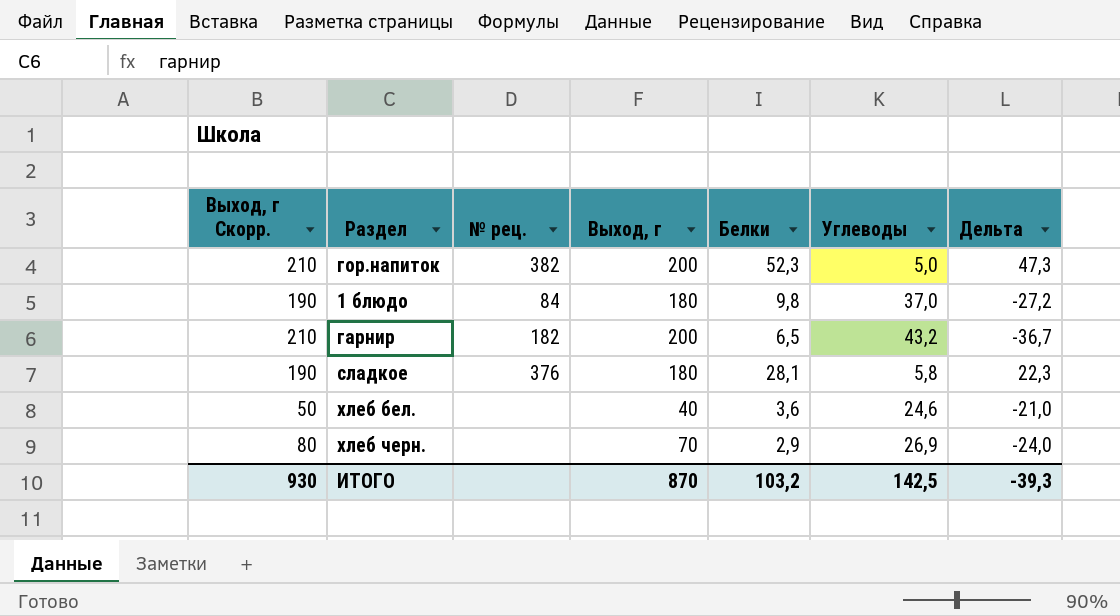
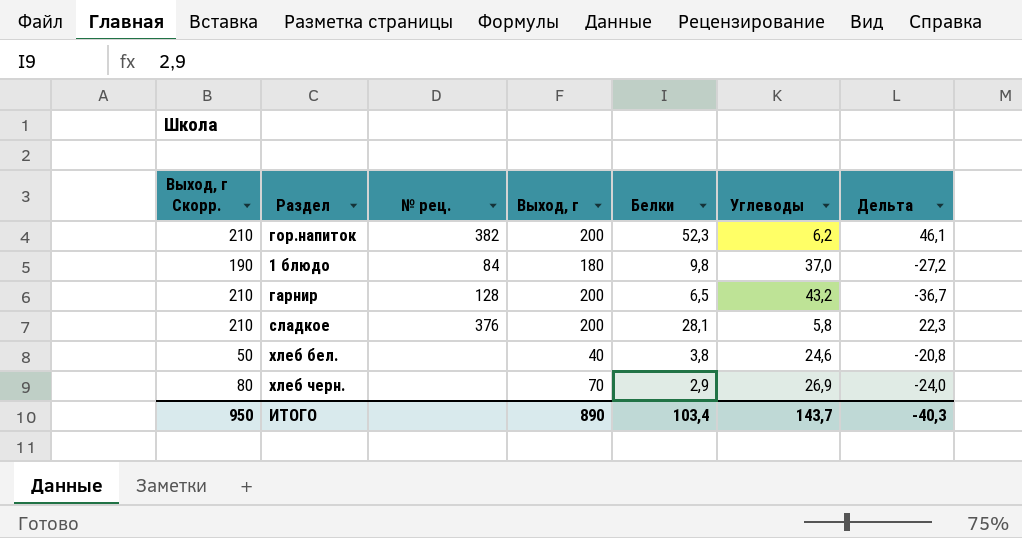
гор.напиток | Углеводы: 5,0 -> 6,2
гор.напиток | Дельта: 47,3 -> 46,1
гарнир | № рец.: 182 -> 128
сладкое | Выход, г Скорр.: 190 -> 210
сладкое | Выход, г: 180 -> 200
хлеб бел. | Белки: 3,6 -> 3,8
хлеб бел. | Дельта: -21,0 -> -20,8
ИТОГО | Выход, г Скорр.: 930 -> 950
ИТОГО | Выход, г: 870 -> 890
ИТОГО | Белки: 103,2 -> 103,4
ИТОГО | Углеводы: 142,5 -> 143,7
ИТОГО | Дельта: -39,3 -> -40,3

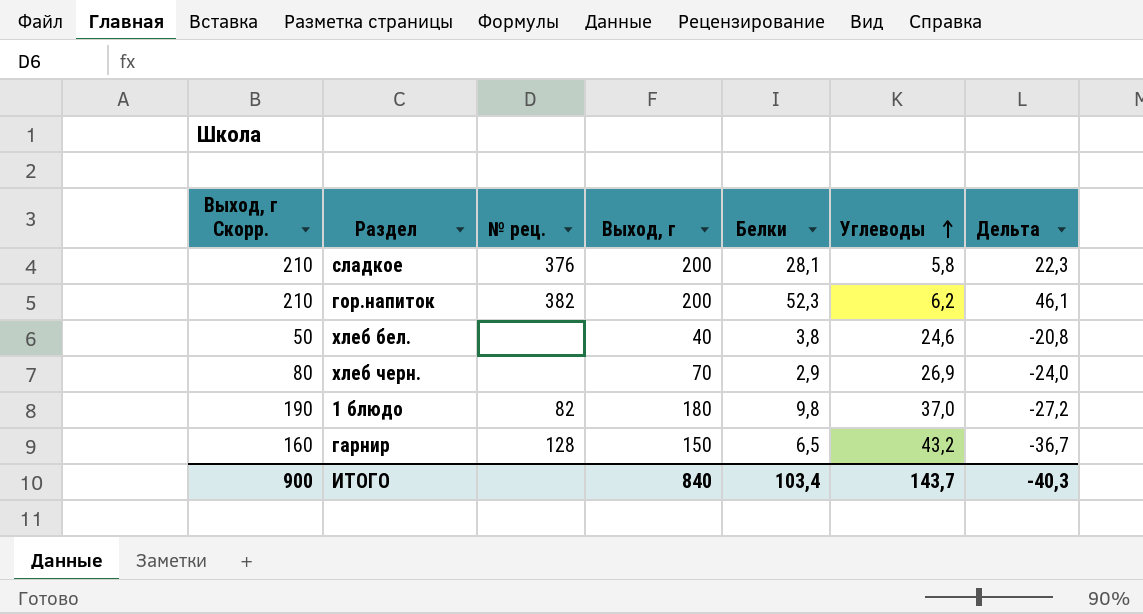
row order: none -> Углеводы ascending
1 блюдо | № рец.: 84 -> 82
гарнир | Выход, г Скорр.: 210 -> 160
гарнир | Выход, г: 200 -> 150
ИТОГО | Выход, г Скорр.: 950 -> 900
ИТОГО | Выход, г: 890 -> 840

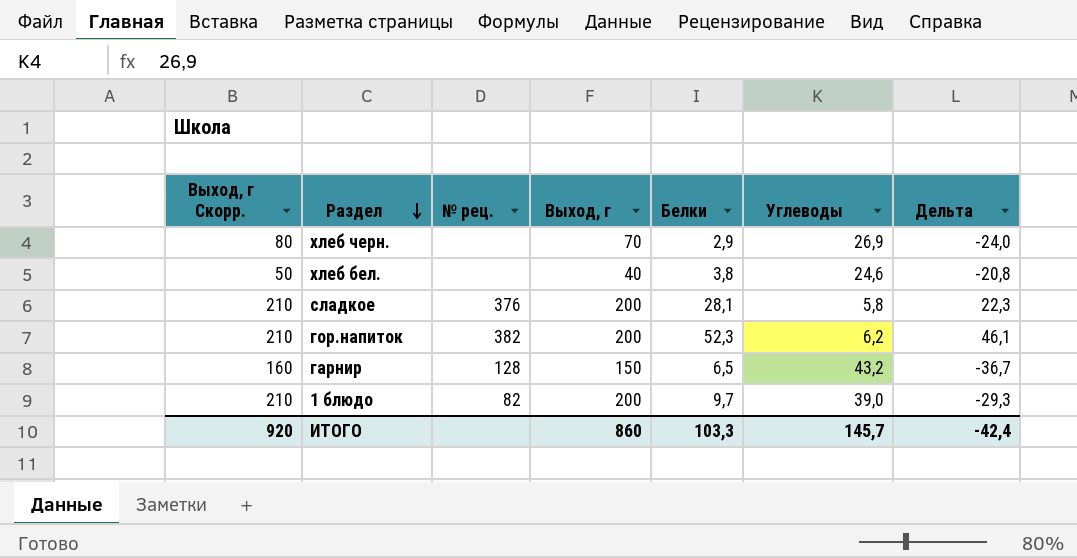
row order: Углеводы ascending -> Раздел descending
1 блюдо | Выход, г Скорр.: 190 -> 210
1 блюдо | Выход, г: 180 -> 200
1 блюдо | Белки: 9,8 -> 9,7
1 блюдо | Углеводы: 37,0 -> 39,0
1 блюдо | Дельта: -27,2 -> -29,3
ИТОГО | Выход, г Скорр.: 900 -> 920
ИТОГО | Выход, г: 840 -> 860
ИТОГО | Белки: 103,4 -> 103,3
ИТОГО | Углеводы: 143,7 -> 145,7
ИТОГО | Дельта: -40,3 -> -42,4

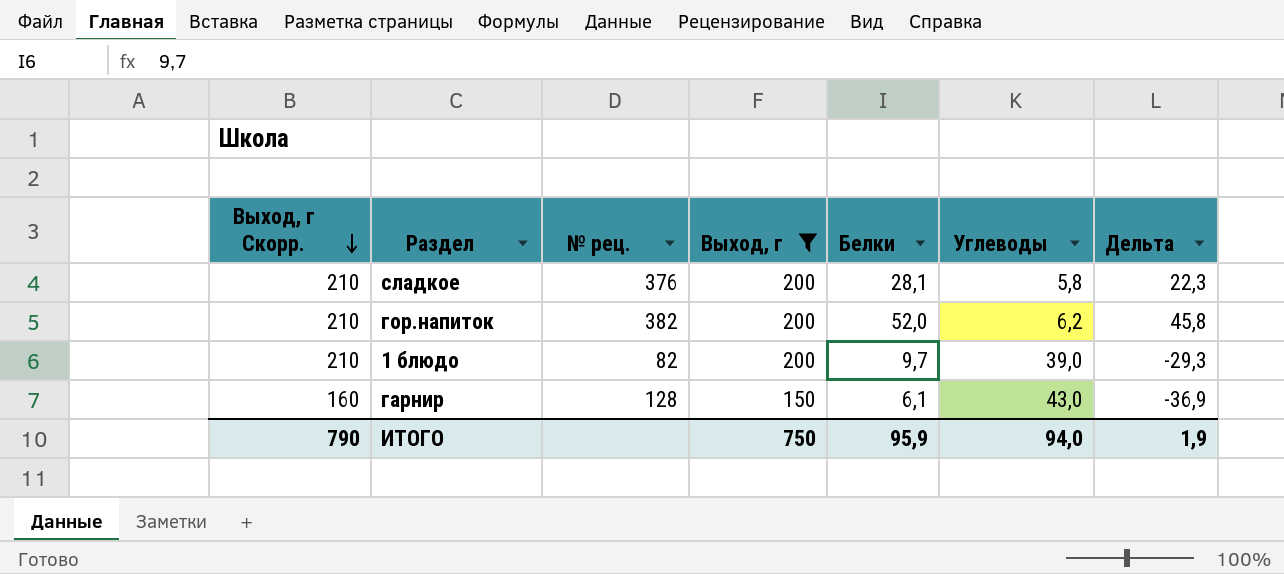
filter: none -> Выход, г >= 150
row order: Раздел descending -> Выход, г Скорр. descending
гор.напиток | Белки: 52,3 -> 52,0
гор.напиток | Дельта: 46,1 -> 45,8
гарнир | Белки: 6,5 -> 6,1
гарнир | Углеводы: 43,2 -> 43,0
гарнир | Дельта: -36,7 -> -36,9
ИТОГО | Выход, г Скорр.: 920 -> 790
ИТОГО | Выход, г: 860 -> 750
ИТОГО | Белки: 103,3 -> 95,9
ИТОГО | Углеводы: 145,7 -> 94,0
ИТОГО | Дельта: -42,4 -> 1,9

